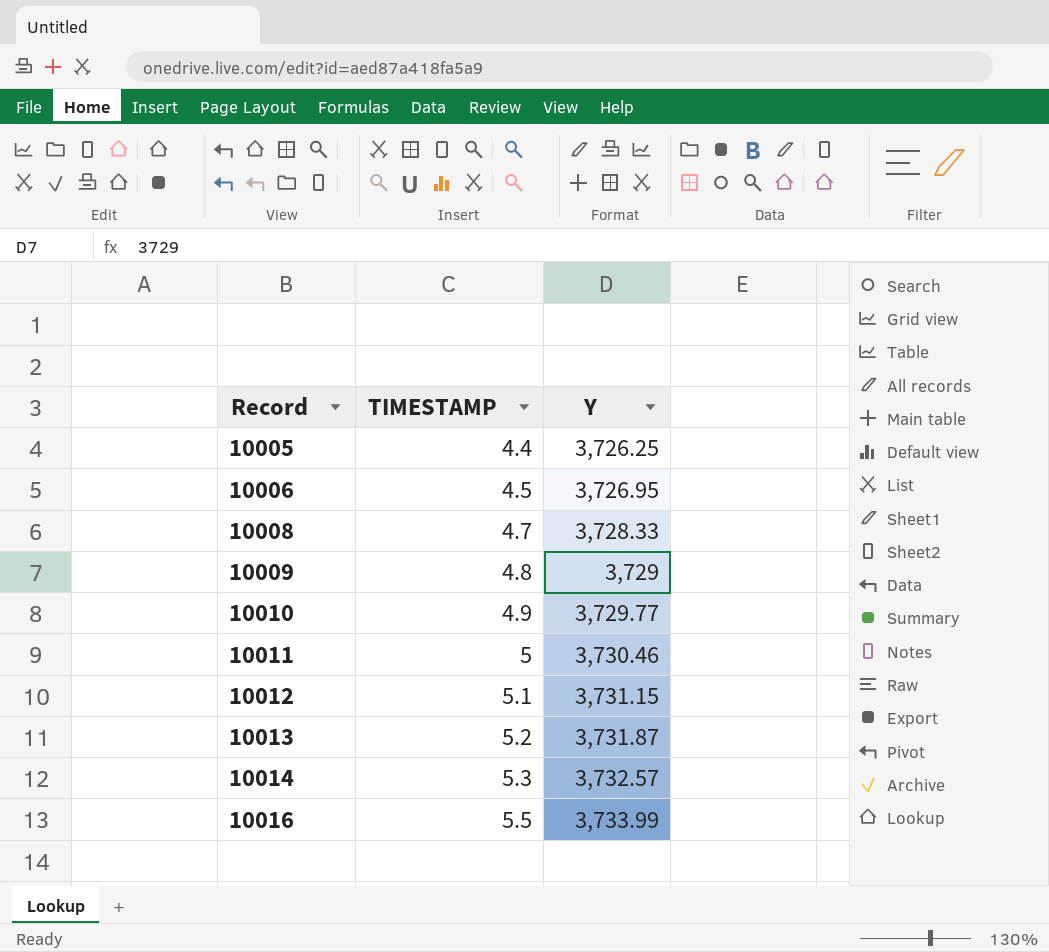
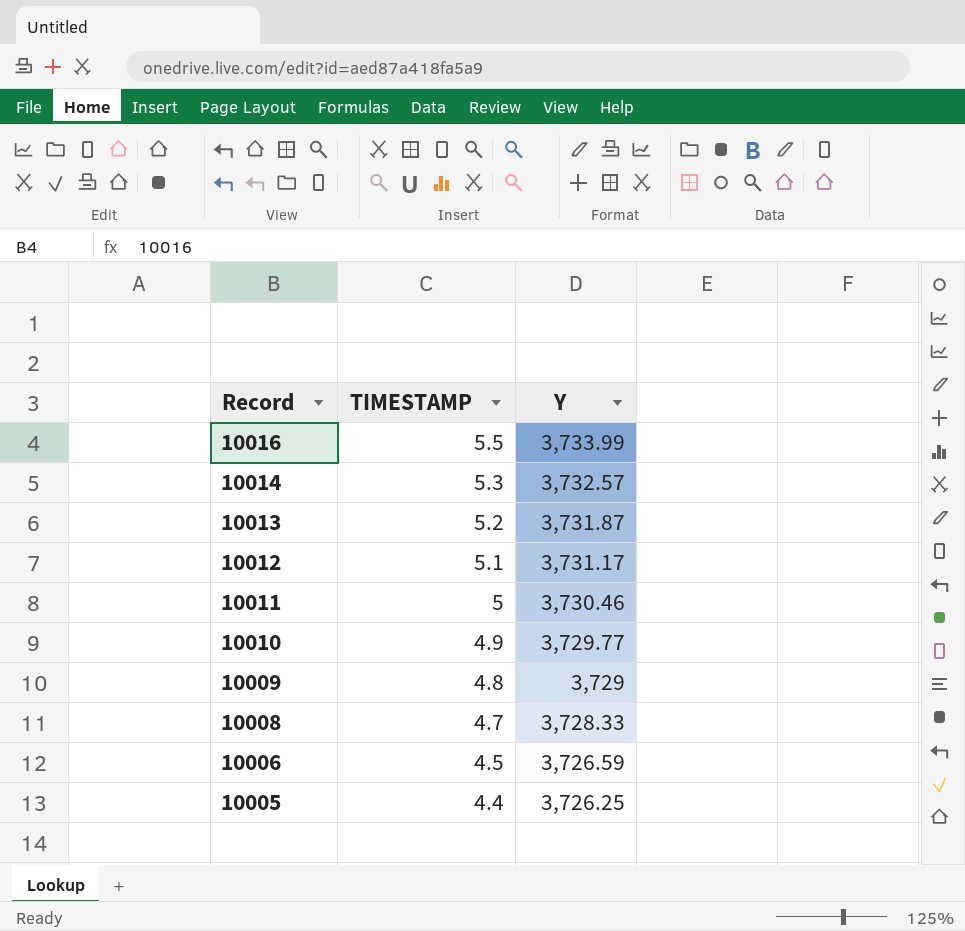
row order: Record ascending -> Record descending
10012 | Y: 3,731.15 -> 3,731.17
10006 | Y: 3,726.95 -> 3,726.59

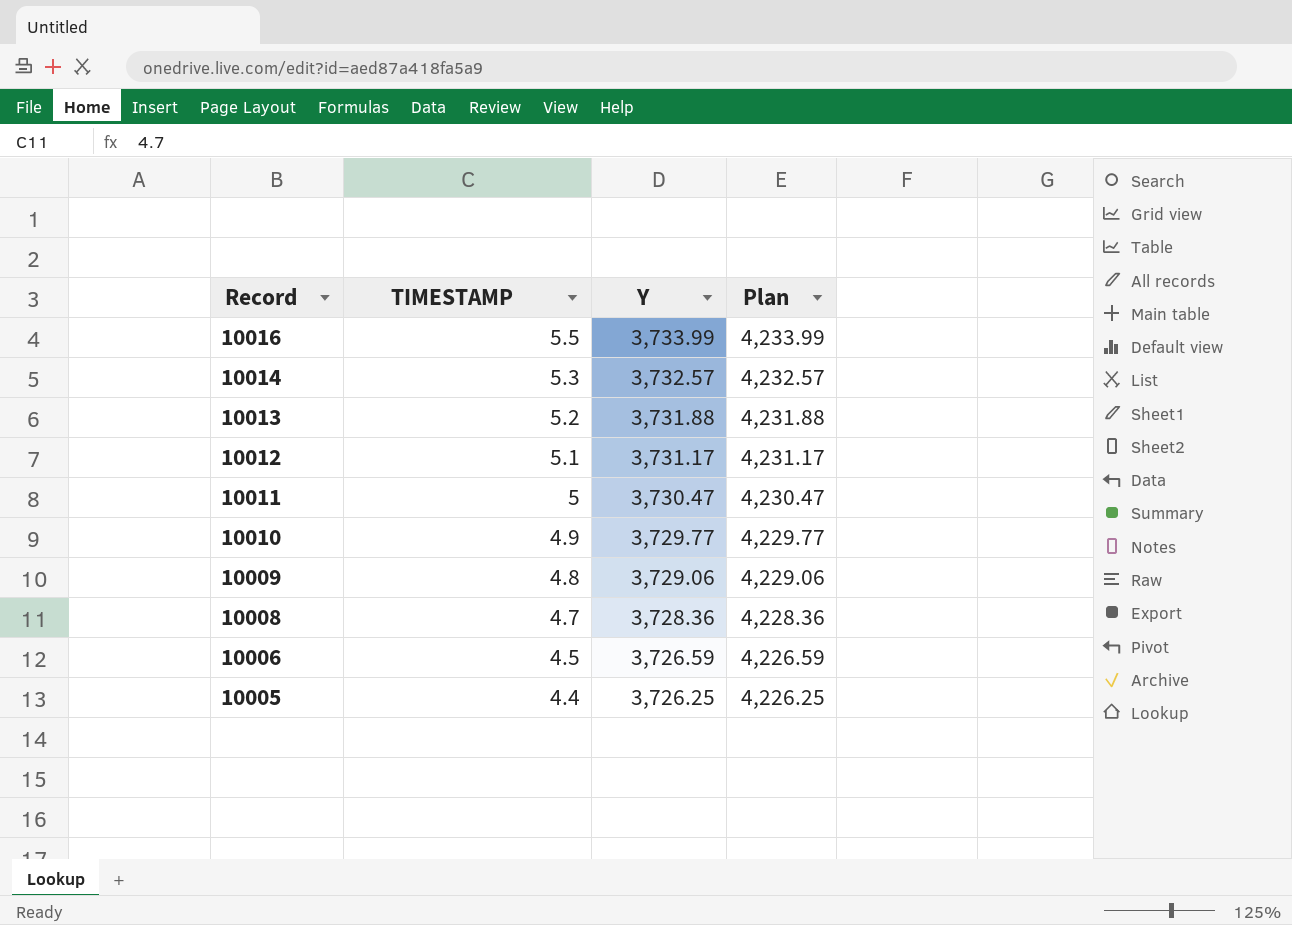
column Plan | formula: none -> [Y] + 500
10013 | Y: 3,731.87 -> 3,731.88
10011 | Y: 3,730.46 -> 3,730.47
10009 | Y: 3,729 -> 3,729.06
10008 | Y: 3,728.33 -> 3,728.36

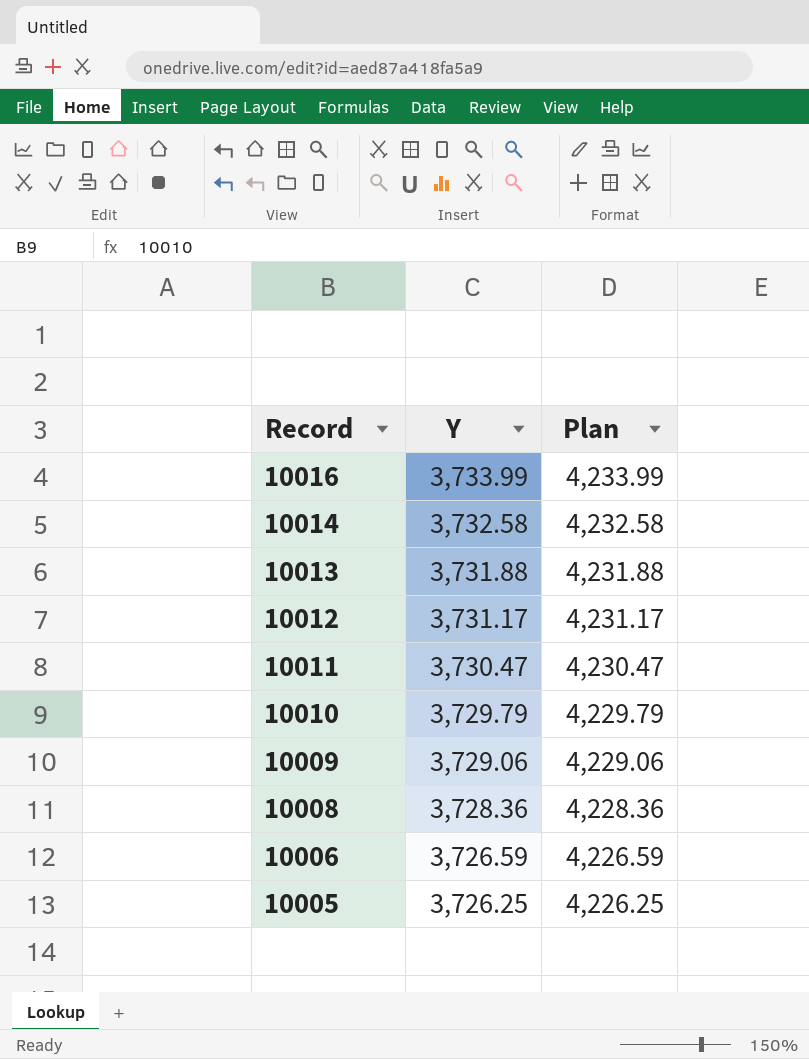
column TIMESTAMP | position: 2 -> none
10014 | Y: 3,732.57 -> 3,732.58
10014 | Plan: 4,232.57 -> 4,232.58
10010 | Y: 3,729.77 -> 3,729.79
10010 | Plan: 4,229.77 -> 4,229.79

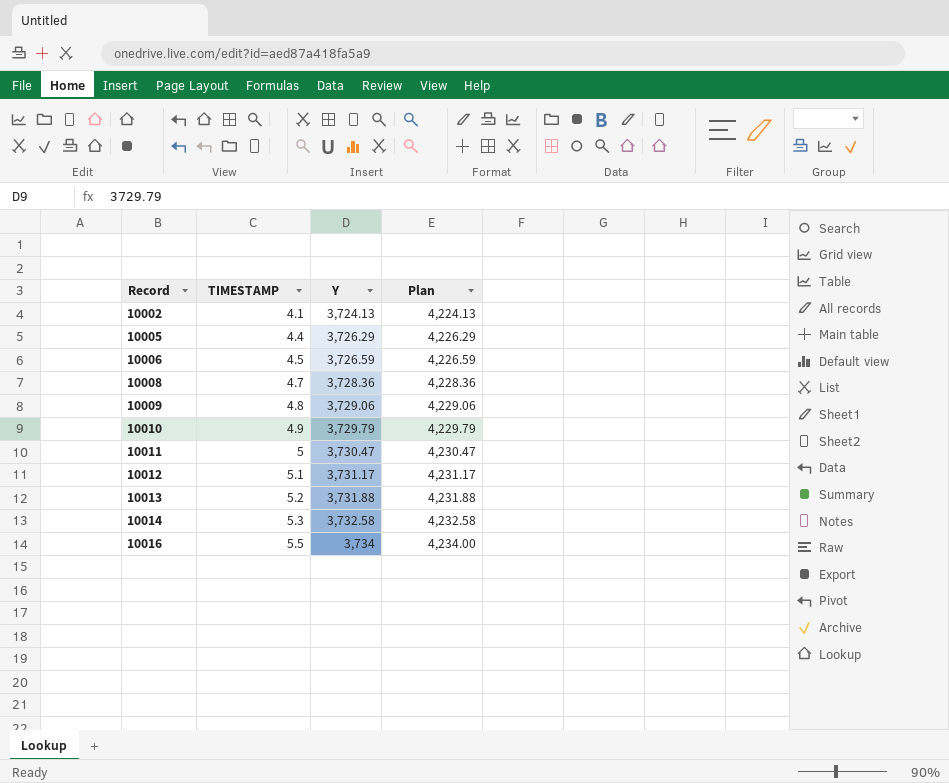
row order: Record descending -> Record ascending
column TIMESTAMP | position: none -> 2
row 10002: none -> 4.1 | 3,724.13 | 4,224.13
10005 | Y: 3,726.25 -> 3,726.29
10005 | Plan: 4,226.25 -> 4,226.29
10016 | Y: 3,733.99 -> 3,734
10016 | Plan: 4,233.99 -> 4,234.00

